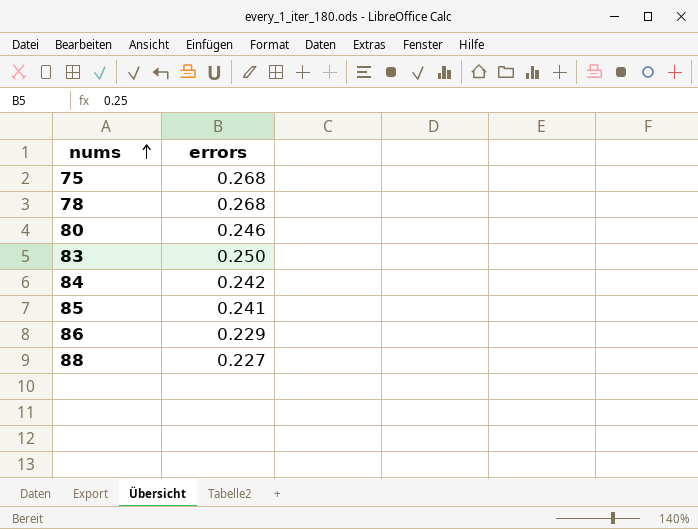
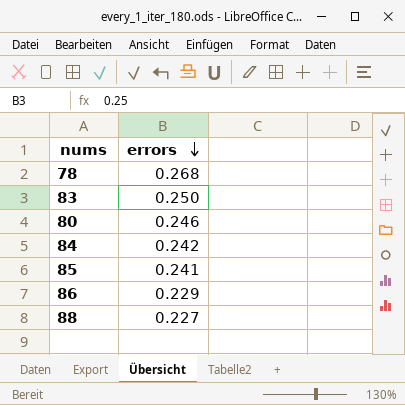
row order: nums ascending -> errors descending
row 75: 0.268 -> none

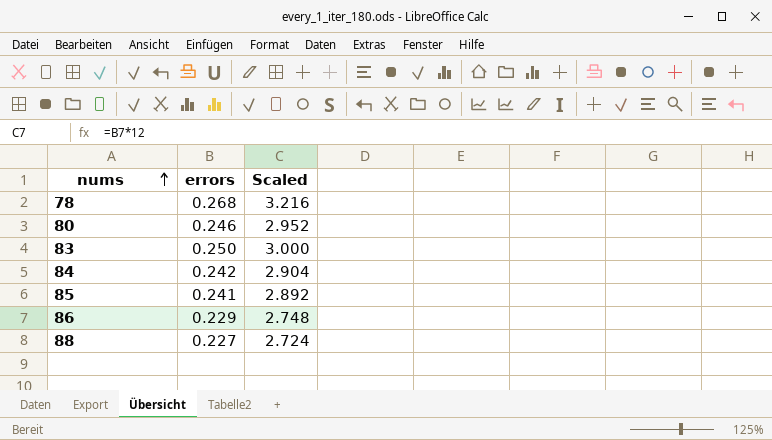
row order: errors descending -> nums ascending
column Scaled | formula: none -> [errors] * 12

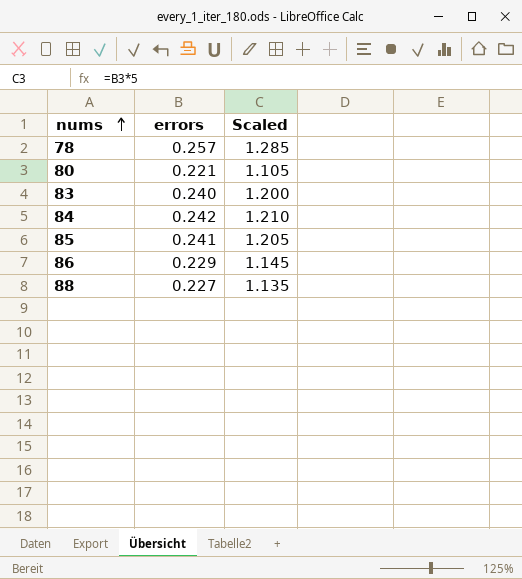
column Scaled | formula: [errors] * 12 -> [errors] * 5
78 | errors: 0.268 -> 0.257
80 | errors: 0.246 -> 0.221
83 | errors: 0.250 -> 0.240

